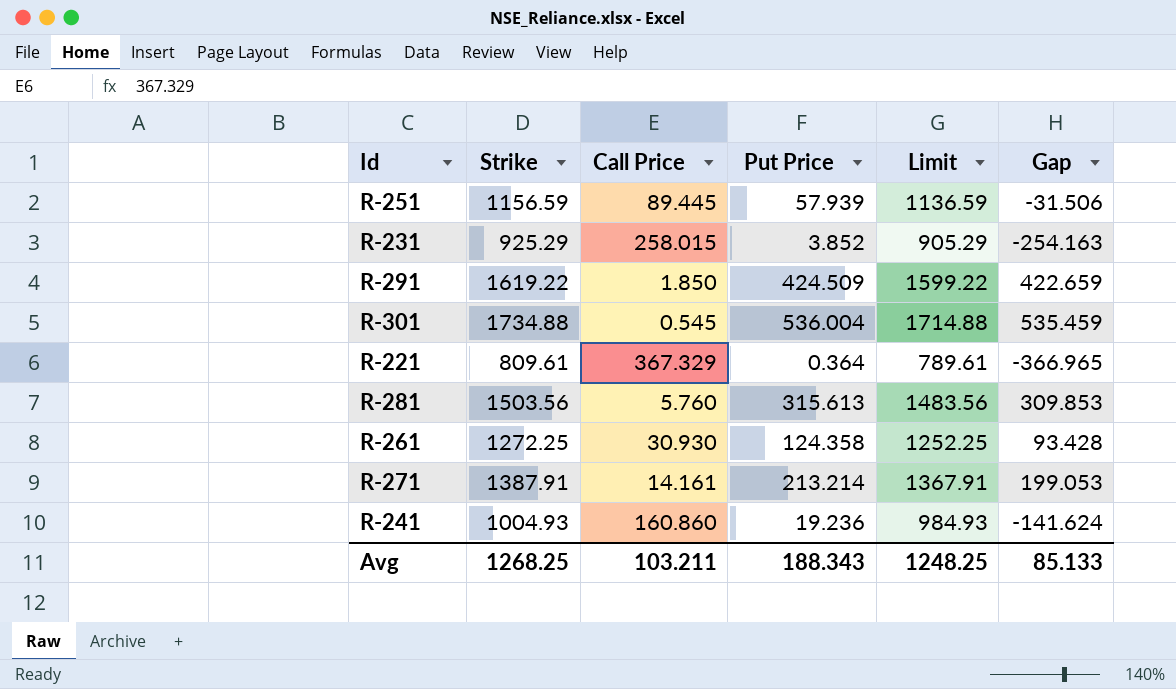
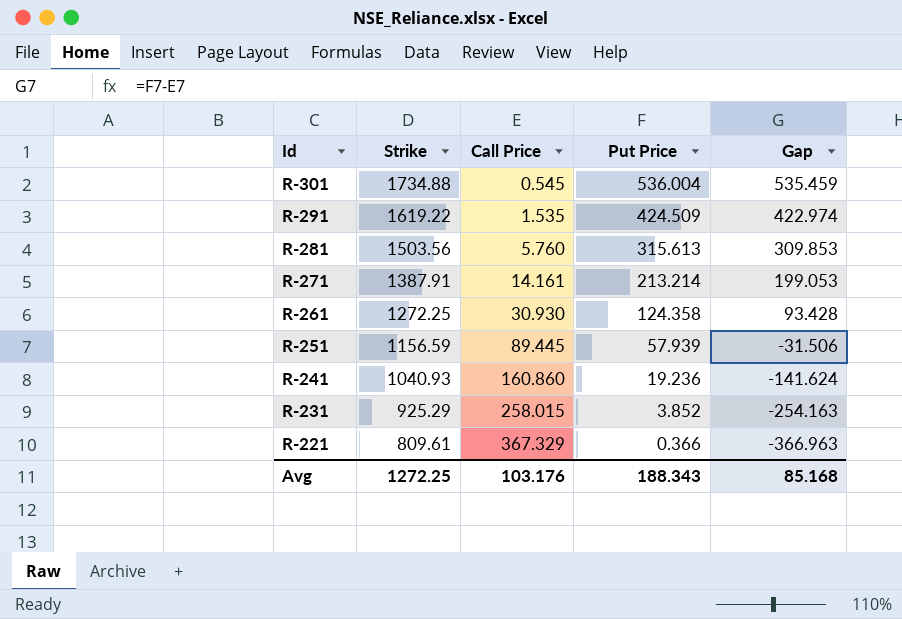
row order: none -> Id descending
column Limit | formula: [Strike] - 20 -> none
R-291 | Call Price: 1.850 -> 1.535
R-291 | Gap: 422.659 -> 422.974
R-241 | Strike: 1004.93 -> 1040.93
R-221 | Put Price: 0.364 -> 0.366
R-221 | Gap: -366.965 -> -366.963
Avg | Strike: 1268.25 -> 1272.25
Avg | Call Price: 103.211 -> 103.176
Avg | Gap: 85.133 -> 85.168

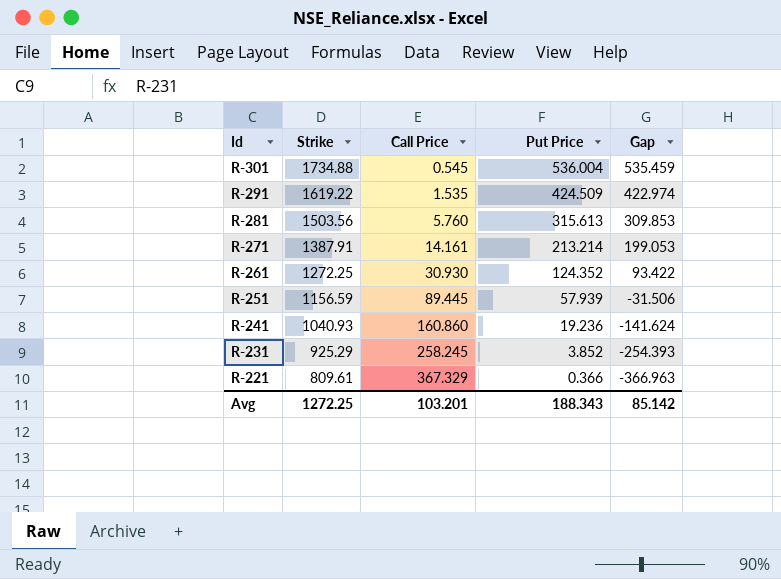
R-261 | Put Price: 124.358 -> 124.352
R-261 | Gap: 93.428 -> 93.422
R-231 | Call Price: 258.015 -> 258.245
R-231 | Gap: -254.163 -> -254.393
Avg | Call Price: 103.176 -> 103.201
Avg | Gap: 85.168 -> 85.142

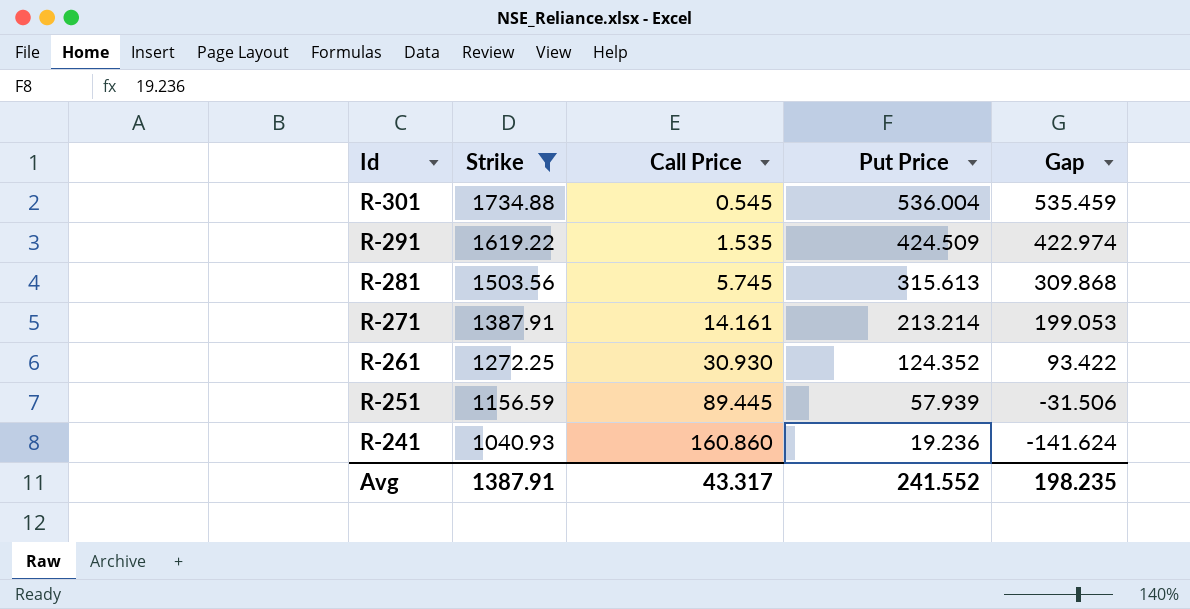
filter: none -> Strike >= 1040.93
R-281 | Call Price: 5.760 -> 5.745
R-281 | Gap: 309.853 -> 309.868
Avg | Strike: 1272.25 -> 1387.91
Avg | Call Price: 103.201 -> 43.317
Avg | Put Price: 188.343 -> 241.552
Avg | Gap: 85.142 -> 198.235

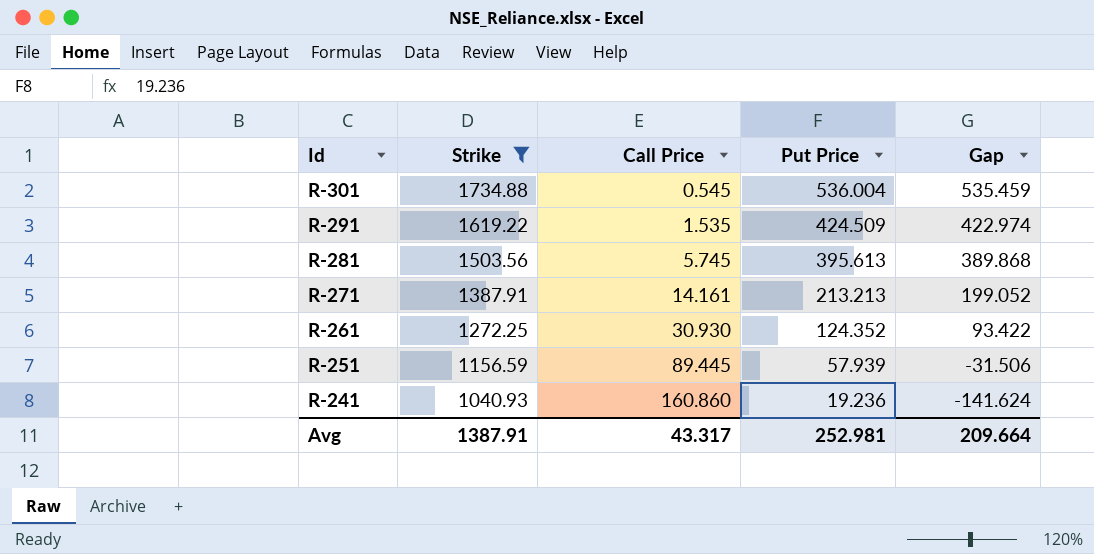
R-281 | Put Price: 315.613 -> 395.613
R-281 | Gap: 309.868 -> 389.868
R-271 | Put Price: 213.214 -> 213.213
R-271 | Gap: 199.053 -> 199.052
Avg | Put Price: 241.552 -> 252.981
Avg | Gap: 198.235 -> 209.664

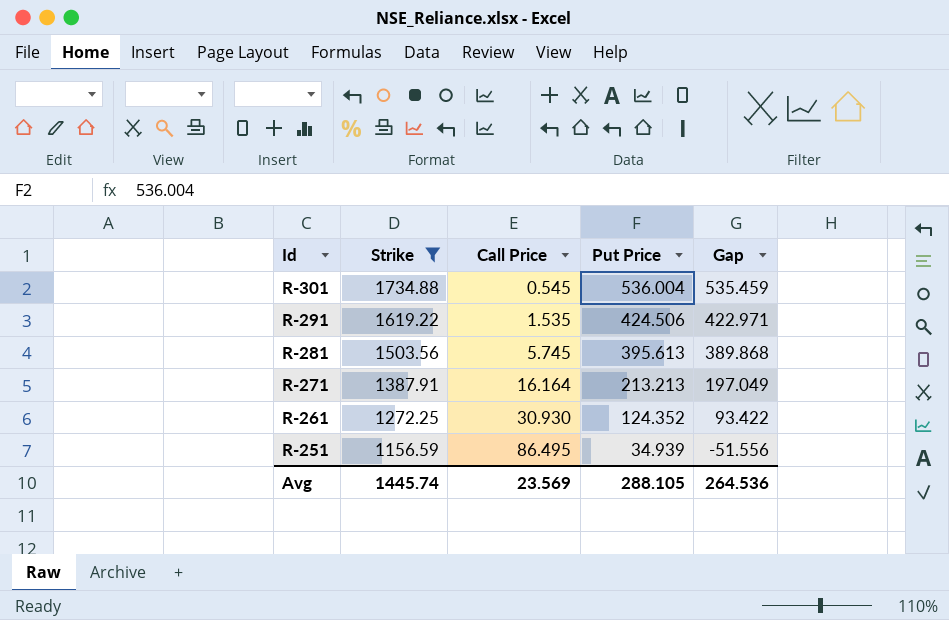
row R-241: 1040.93 | 160.860 | 19.236 | -141.624 -> none
R-291 | Put Price: 424.509 -> 424.506
R-291 | Gap: 422.974 -> 422.971
R-271 | Call Price: 14.161 -> 16.164
R-271 | Gap: 199.052 -> 197.049
R-251 | Call Price: 89.445 -> 86.495
R-251 | Put Price: 57.939 -> 34.939
R-251 | Gap: -31.506 -> -51.556
Avg | Strike: 1387.91 -> 1445.74
Avg | Call Price: 43.317 -> 23.569
Avg | Put Price: 252.981 -> 288.105
Avg | Gap: 209.664 -> 264.536

